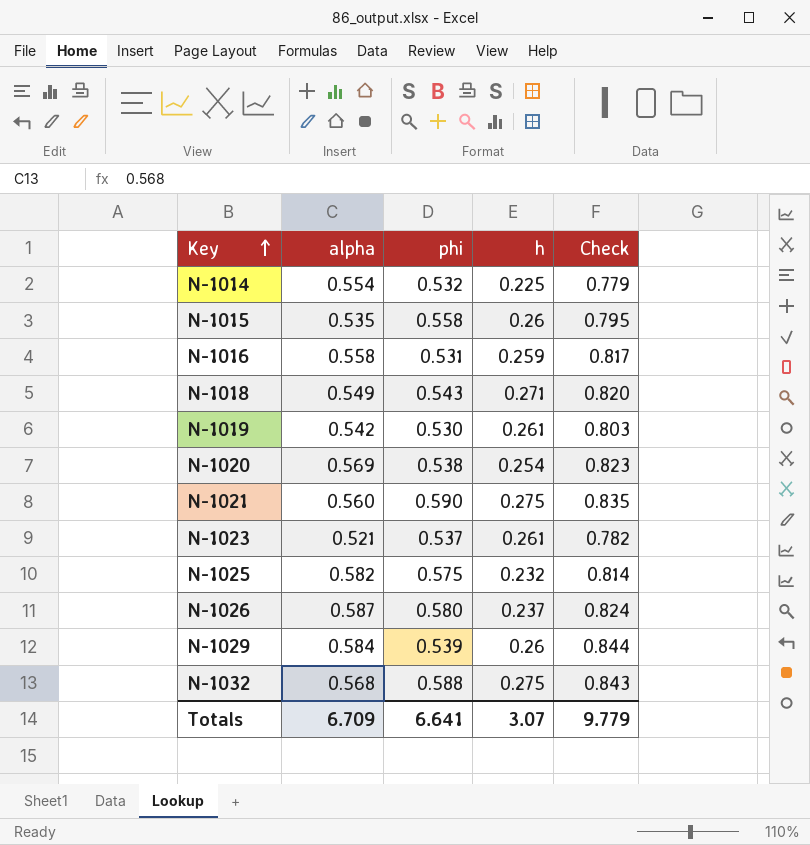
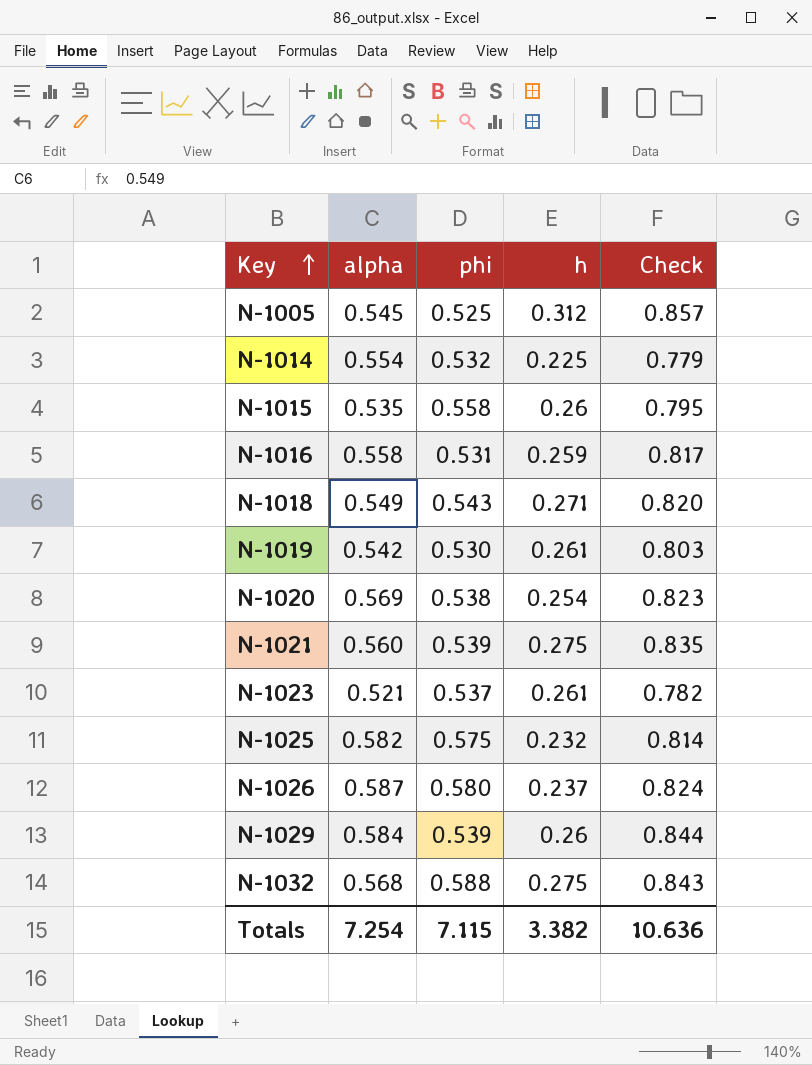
row N-1005: none -> 0.545 | 0.525 | 0.312 | 0.857
N-1021 | phi: 0.590 -> 0.539
Totals | alpha: 6.709 -> 7.254
Totals | phi: 6.641 -> 7.115
Totals | h: 3.07 -> 3.382
Totals | Check: 9.779 -> 10.636

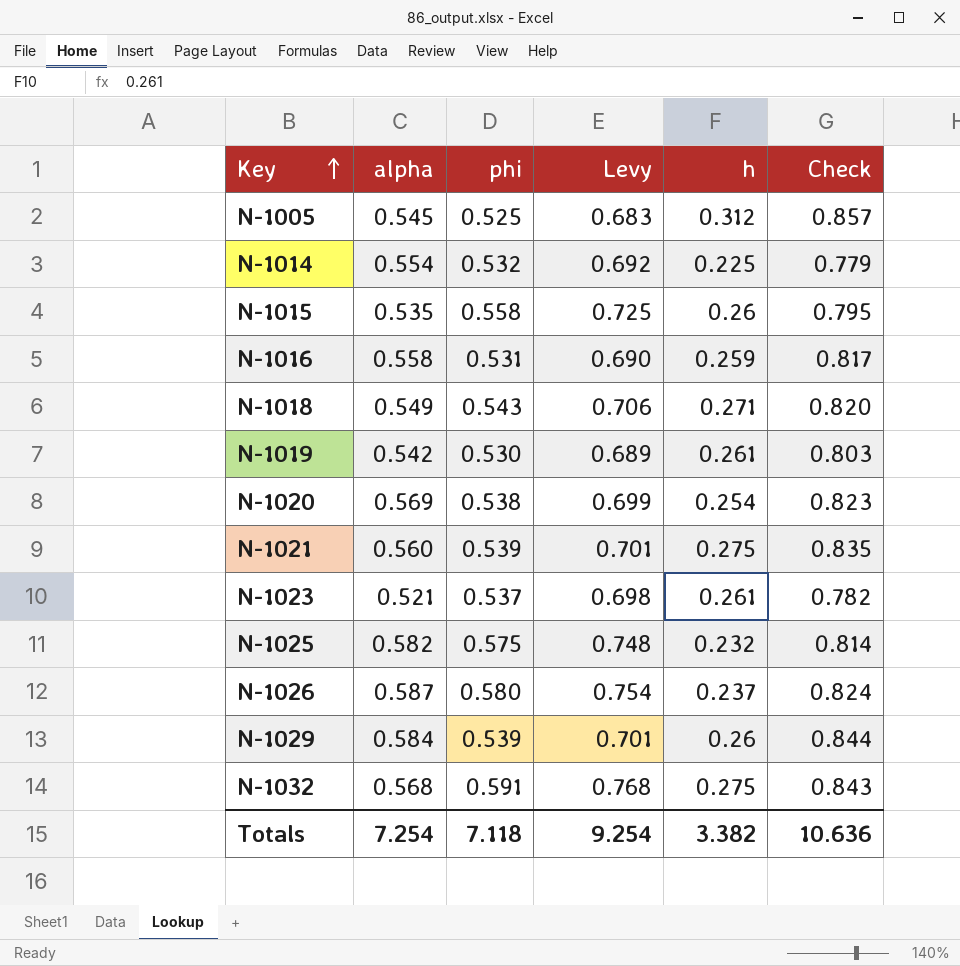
column Levy | formula: none -> [phi] * 1.3
N-1032 | phi: 0.588 -> 0.591
Totals | phi: 7.115 -> 7.118

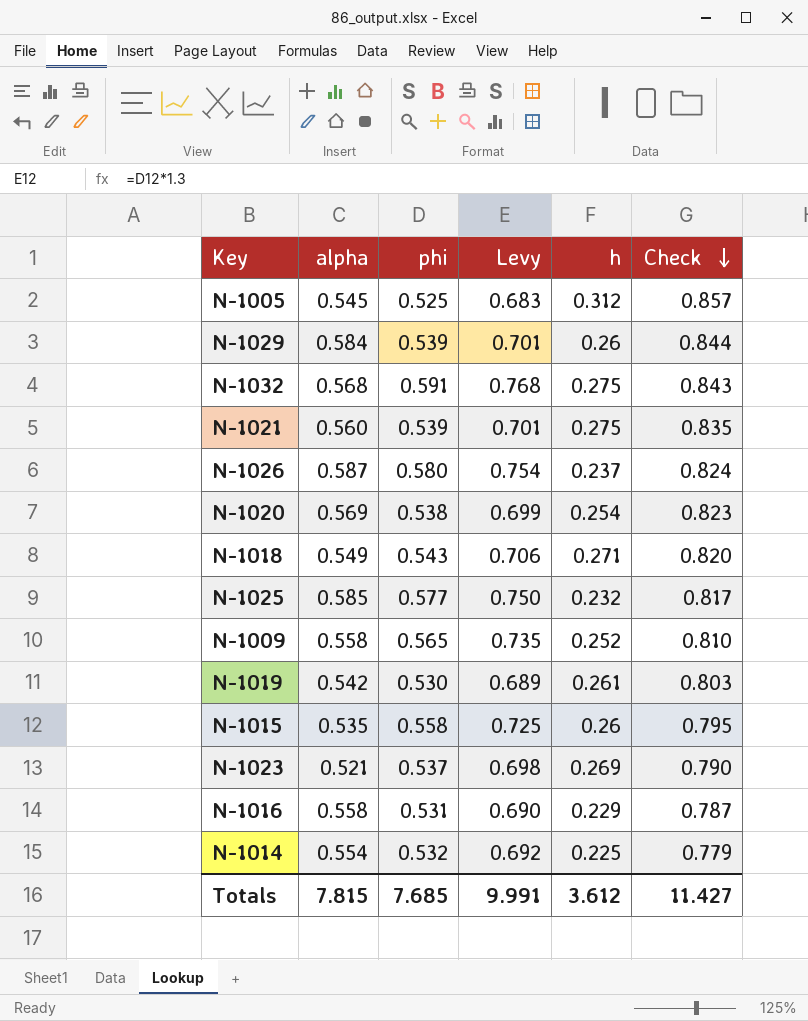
row order: Key ascending -> Check descending
N-1025 | alpha: 0.582 -> 0.585
N-1025 | phi: 0.575 -> 0.577
N-1025 | Levy: 0.748 -> 0.750
N-1025 | Check: 0.814 -> 0.817
row N-1009: none -> 0.558 | 0.565 | 0.735 | 0.252 | 0.810
N-1023 | h: 0.261 -> 0.269
N-1023 | Check: 0.782 -> 0.790
N-1016 | h: 0.259 -> 0.229
N-1016 | Check: 0.817 -> 0.787
Totals | alpha: 7.254 -> 7.815
Totals | phi: 7.118 -> 7.685
Totals | Levy: 9.254 -> 9.991
Totals | h: 3.382 -> 3.612
Totals | Check: 10.636 -> 11.427

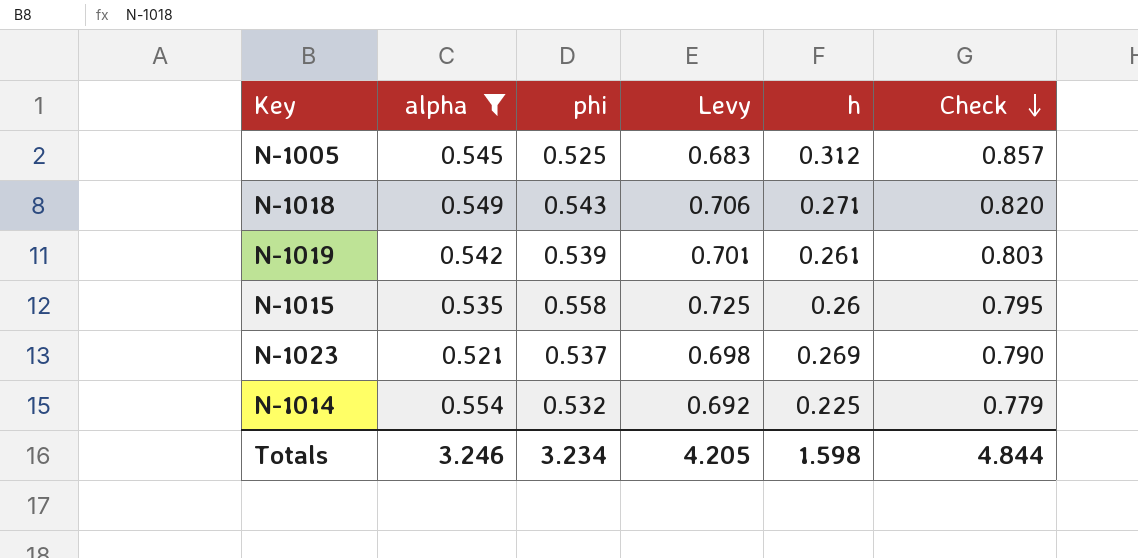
filter: none -> alpha <= 0.554
N-1019 | phi: 0.530 -> 0.539
N-1019 | Levy: 0.689 -> 0.701
Totals | alpha: 7.815 -> 3.246
Totals | phi: 7.685 -> 3.234
Totals | Levy: 9.991 -> 4.205
Totals | h: 3.612 -> 1.598
Totals | Check: 11.427 -> 4.844

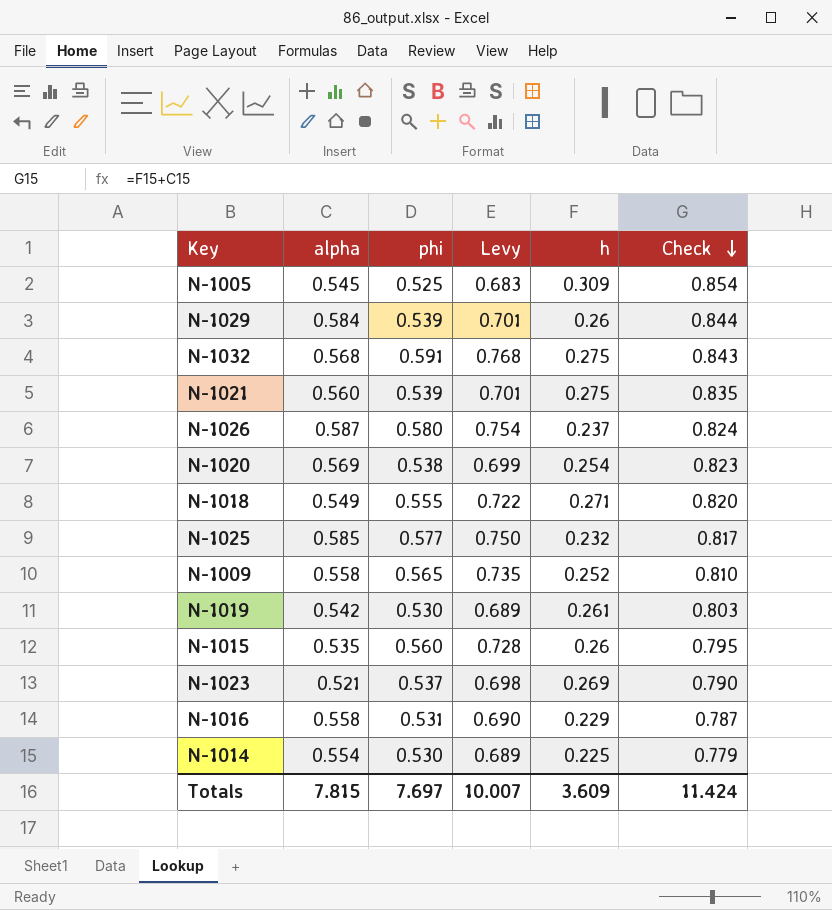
filter: alpha <= 0.554 -> none
N-1005 | h: 0.312 -> 0.309
N-1005 | Check: 0.857 -> 0.854
N-1018 | phi: 0.543 -> 0.555
N-1018 | Levy: 0.706 -> 0.722
N-1019 | phi: 0.539 -> 0.530
N-1019 | Levy: 0.701 -> 0.689
N-1015 | phi: 0.558 -> 0.560
N-1015 | Levy: 0.725 -> 0.728
N-1014 | phi: 0.532 -> 0.530
N-1014 | Levy: 0.692 -> 0.689
Totals | alpha: 3.246 -> 7.815
Totals | phi: 3.234 -> 7.697
Totals | Levy: 4.205 -> 10.007
Totals | h: 1.598 -> 3.609
Totals | Check: 4.844 -> 11.424

